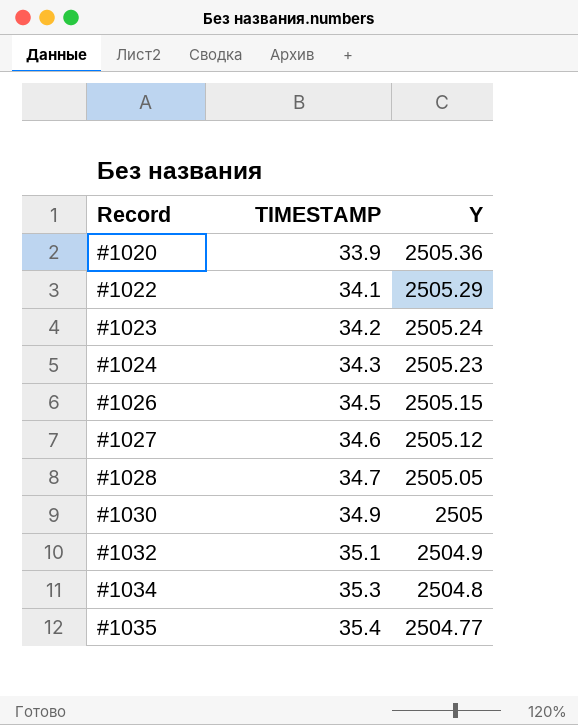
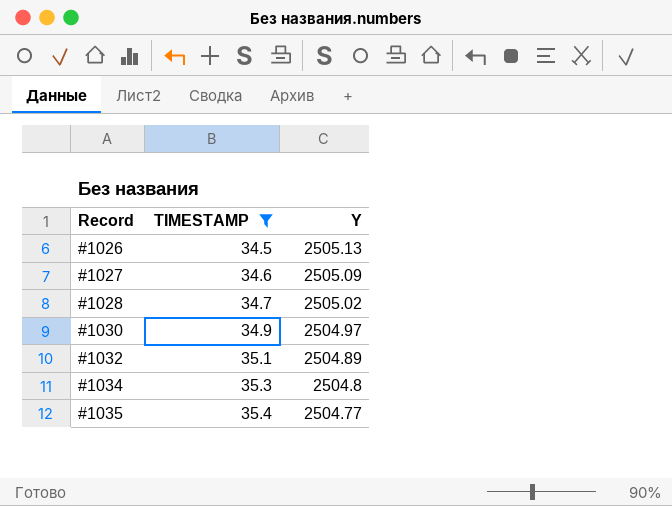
filter: none -> TIMESTAMP >= 34.5
#1026 | Y: 2505.15 -> 2505.13
#1027 | Y: 2505.12 -> 2505.09
#1028 | Y: 2505.05 -> 2505.02
#1030 | Y: 2505 -> 2504.97
#1032 | Y: 2504.9 -> 2504.89

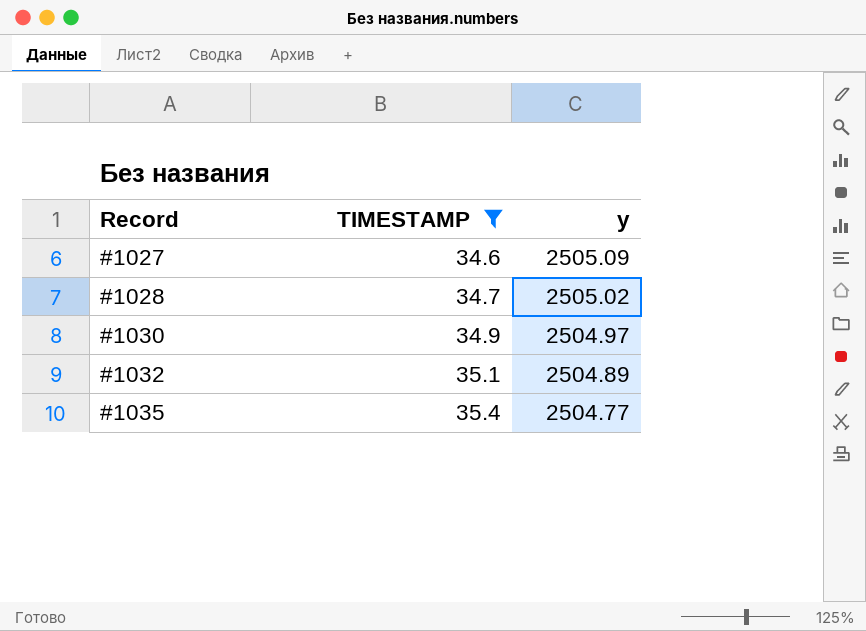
column name: Y -> y
row #1026: 34.5 | 2505.13 -> none
row #1034: 35.3 | 2504.8 -> none

